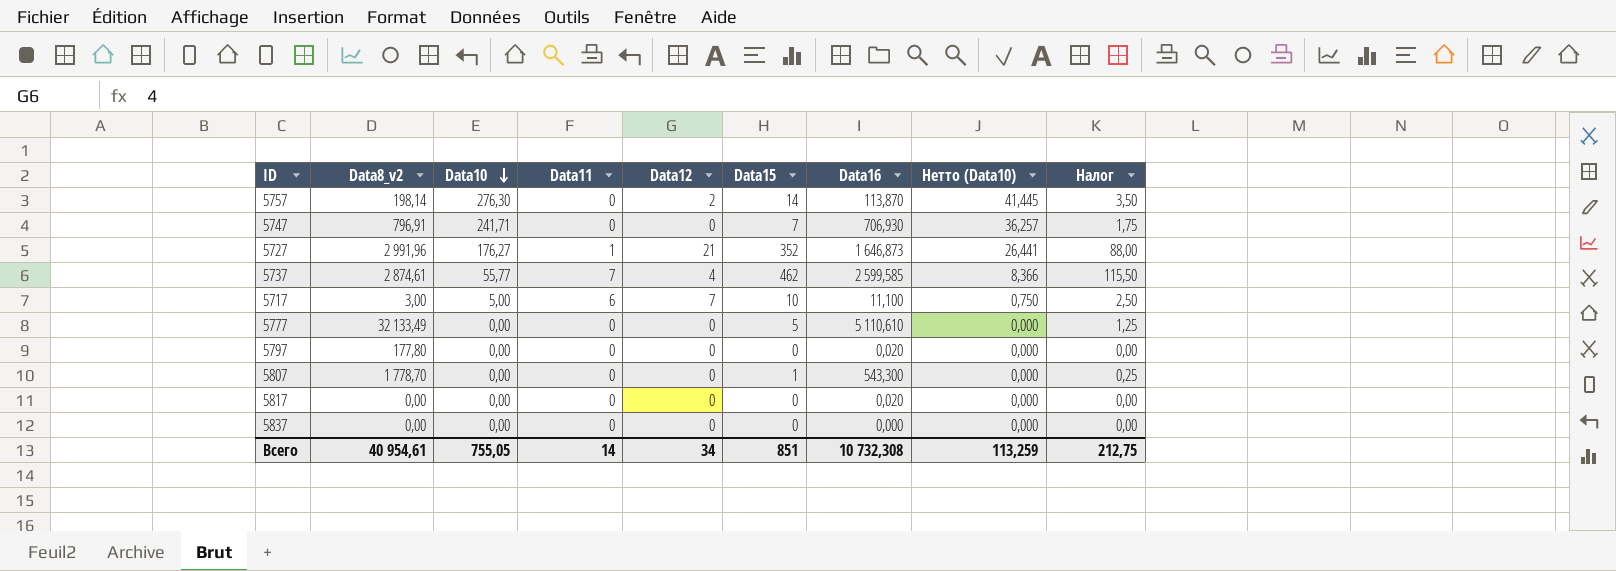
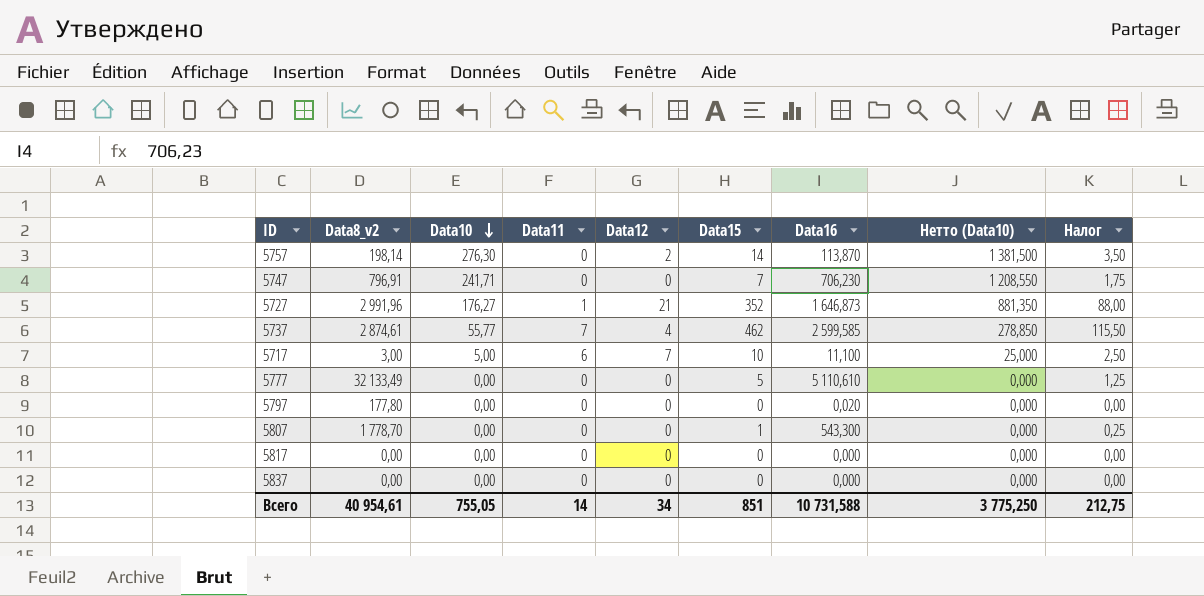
column Нетто (Data10) | formula: [Data10] * 0,15 -> [Data10] * 5
5747 | Data16: 706,930 -> 706,230
5817 | Data16: 0,020 -> 0,000
Всего | Data16: 10 732,308 -> 10 731,588
Всего | Нетто (Data10): 113,259 -> 3 775,250

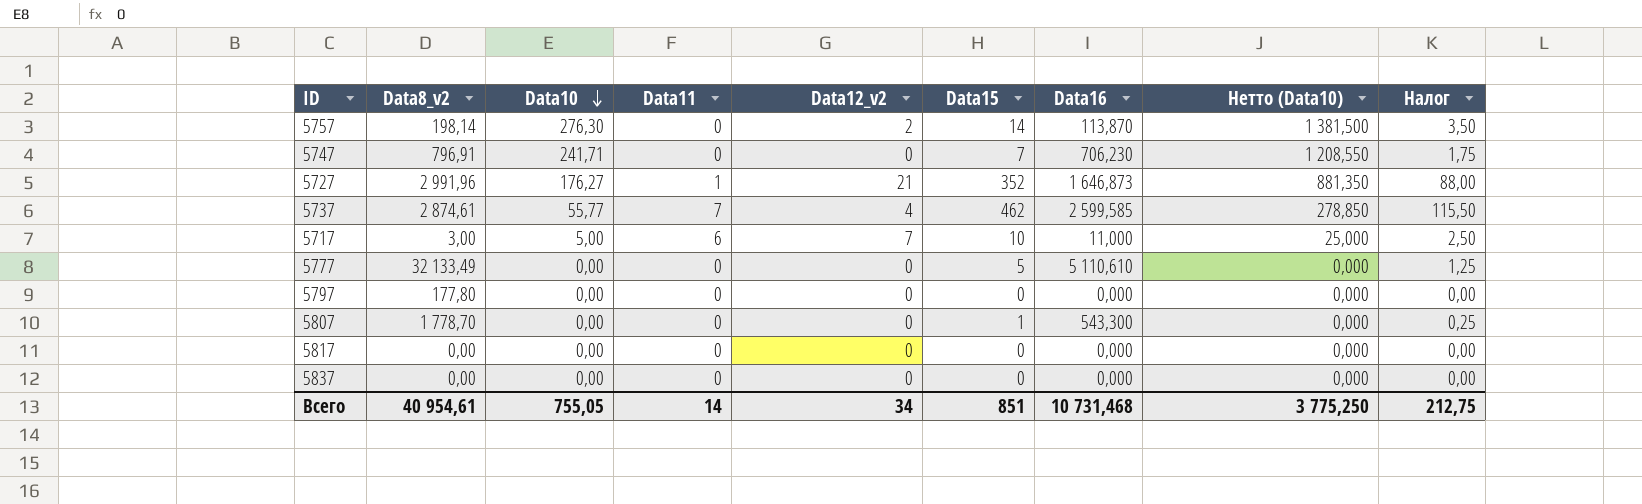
column name: Data12 -> Data12_v2
5717 | Data16: 11,100 -> 11,000
5797 | Data16: 0,020 -> 0,000
Всего | Data16: 10 731,588 -> 10 731,468

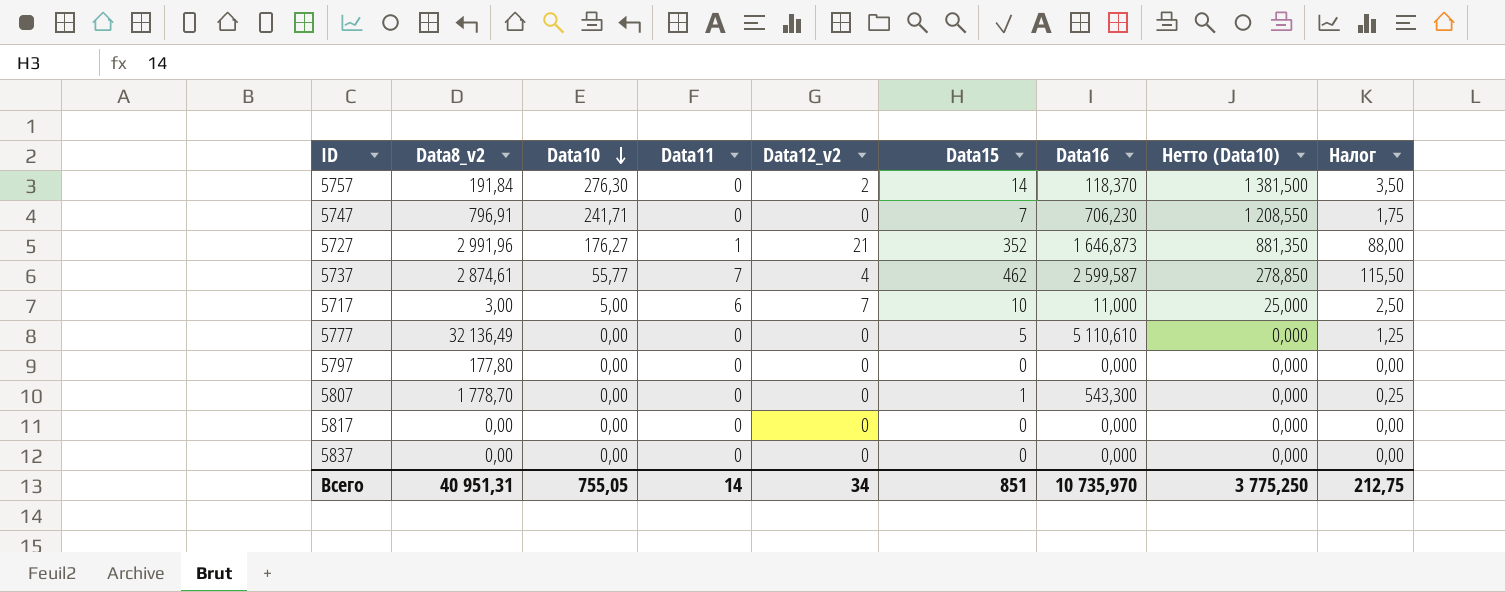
5757 | Data8_v2: 198,14 -> 191,84
5757 | Data16: 113,870 -> 118,370
5737 | Data16: 2 599,585 -> 2 599,587
5777 | Data8_v2: 32 133,49 -> 32 136,49
Всего | Data8_v2: 40 954,61 -> 40 951,31
Всего | Data16: 10 731,468 -> 10 735,970

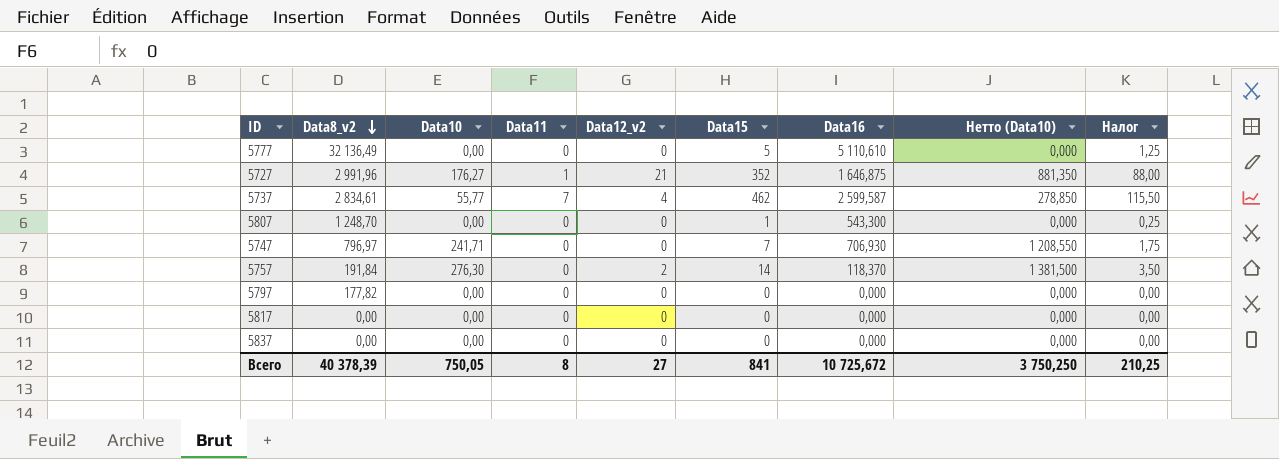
row order: Data10 descending -> Data8_v2 descending
row 5717: 3,00 | 5,00 | 6 | 7 | 10 | 11,000 | 25,000 | 2,50 -> none
5727 | Data16: 1 646,873 -> 1 646,875
5737 | Data8_v2: 2 874,61 -> 2 834,61
5807 | Data8_v2: 1 778,70 -> 1 248,70
5747 | Data8_v2: 796,91 -> 796,97
5747 | Data16: 706,230 -> 706,930
5797 | Data8_v2: 177,80 -> 177,82
Всего | Data8_v2: 40 951,31 -> 40 378,39
Всего | Data10: 755,05 -> 750,05
Всего | Data11: 14 -> 8
Всего | Data12_v2: 34 -> 27
Всего | Data15: 851 -> 841
Всего | Data16: 10 735,970 -> 10 725,672
Всего | Нетто (Data10): 3 775,250 -> 3 750,250
Всего | Налог: 212,75 -> 210,25

